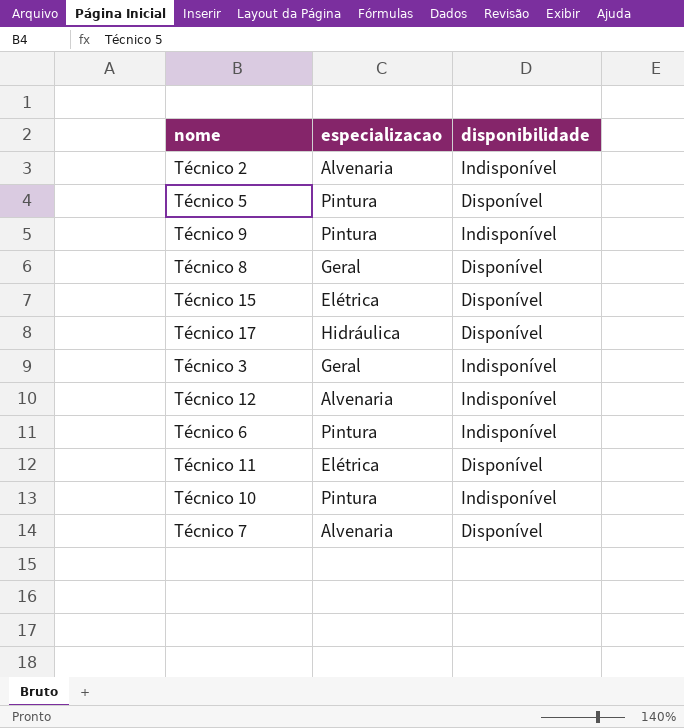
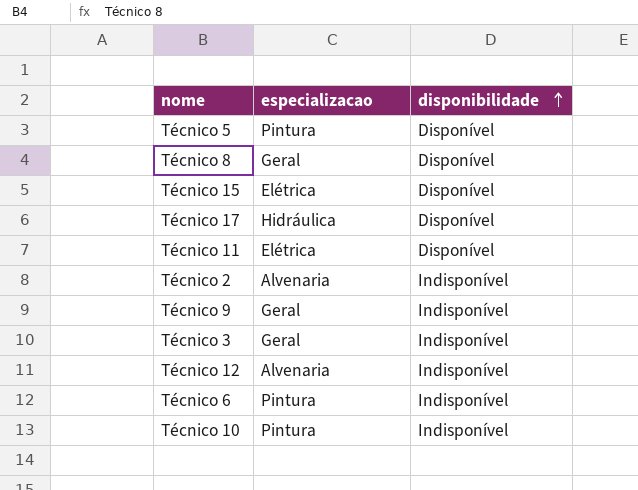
row order: none -> disponibilidade ascending
row Técnico 7: Alvenaria | Disponível -> none
Técnico 9 | especializacao: Pintura -> Geral

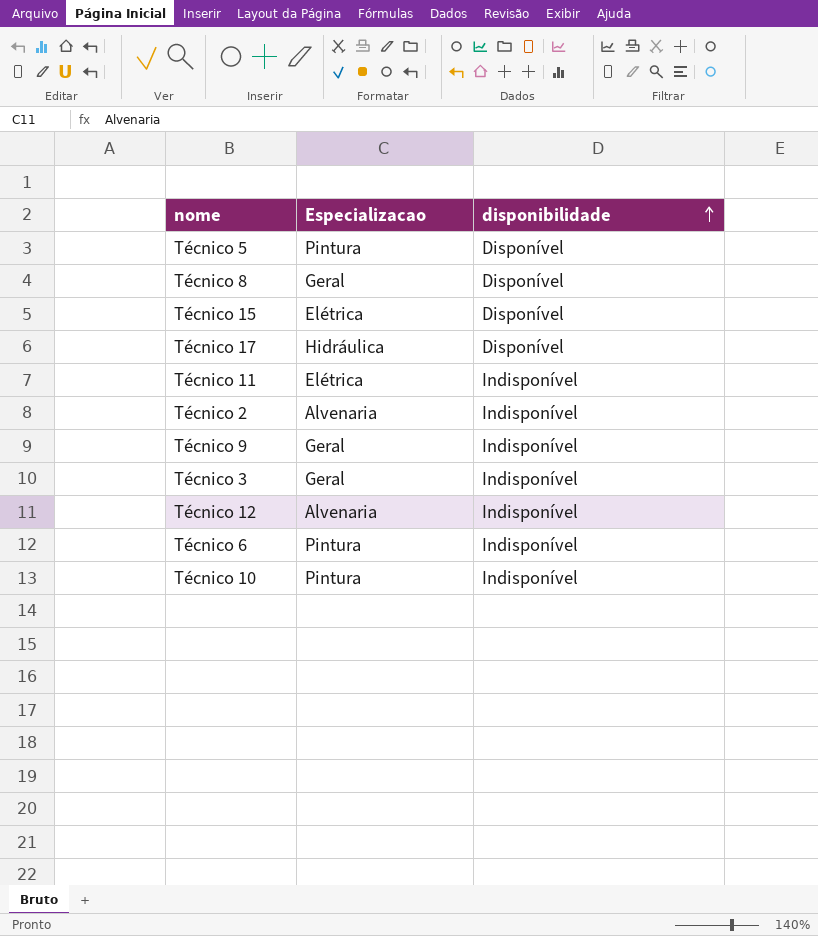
column name: especializacao -> Especializacao
Técnico 11 | disponibilidade: Disponível -> Indisponível

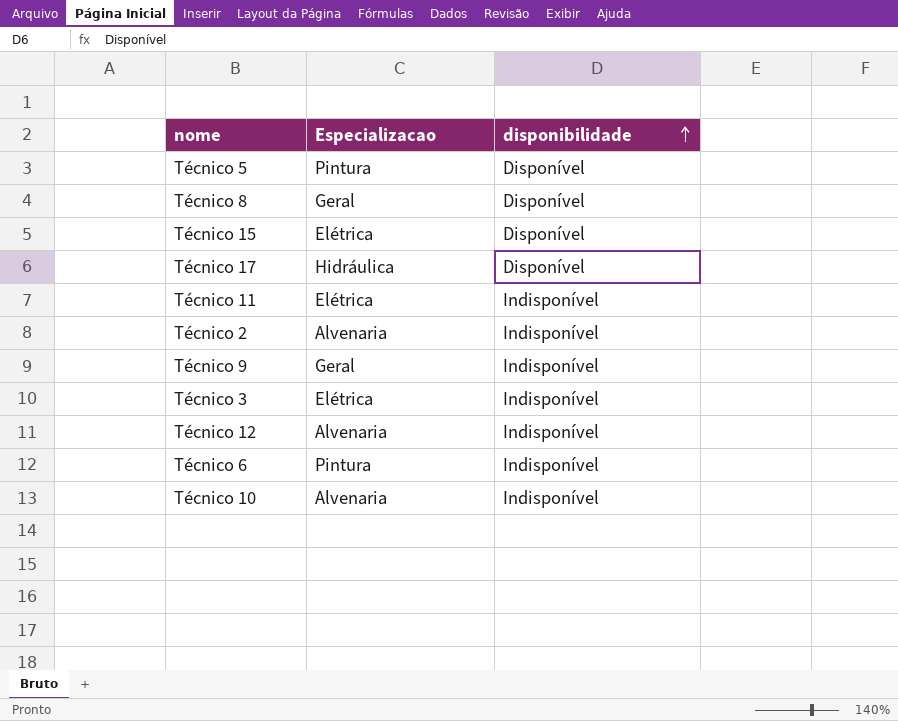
Técnico 3 | Especializacao: Geral -> Elétrica
Técnico 10 | Especializacao: Pintura -> Alvenaria

